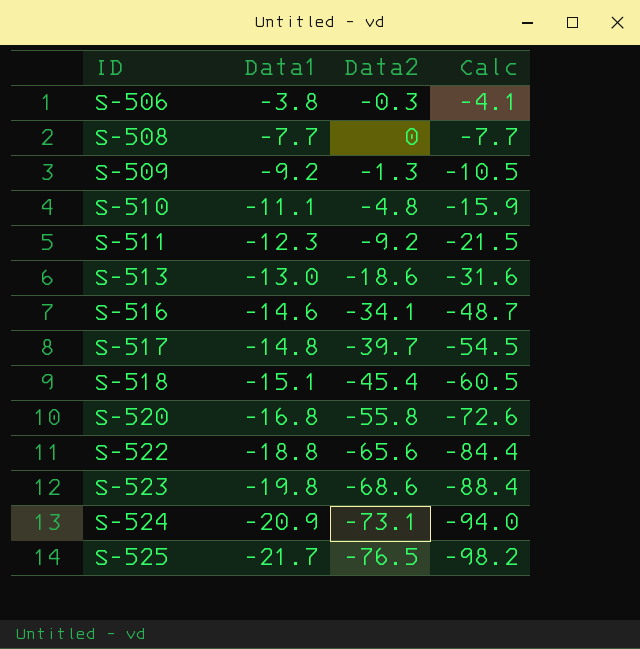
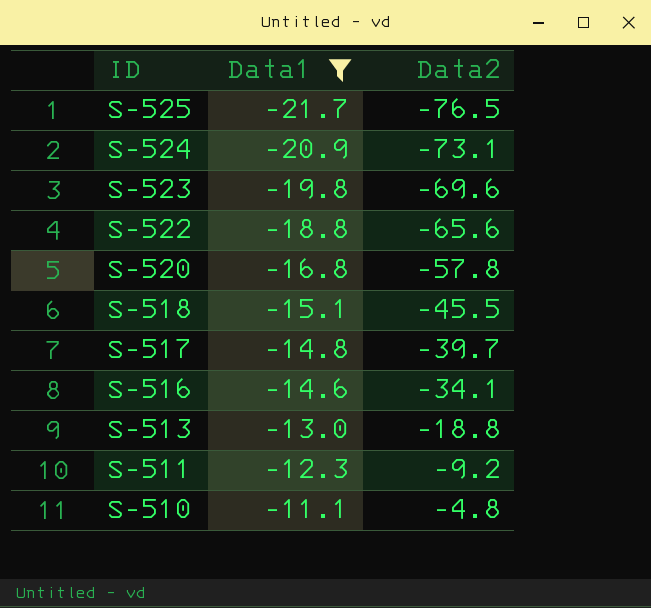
filter: none -> Data1 <= -11.1
row order: ID ascending -> ID descending
column Calc | formula: [Data1] + [Data2] -> none
S-523 | Data2: -68.6 -> -69.6
S-520 | Data2: -55.8 -> -57.8
S-518 | Data2: -45.4 -> -45.5
S-513 | Data2: -18.6 -> -18.8

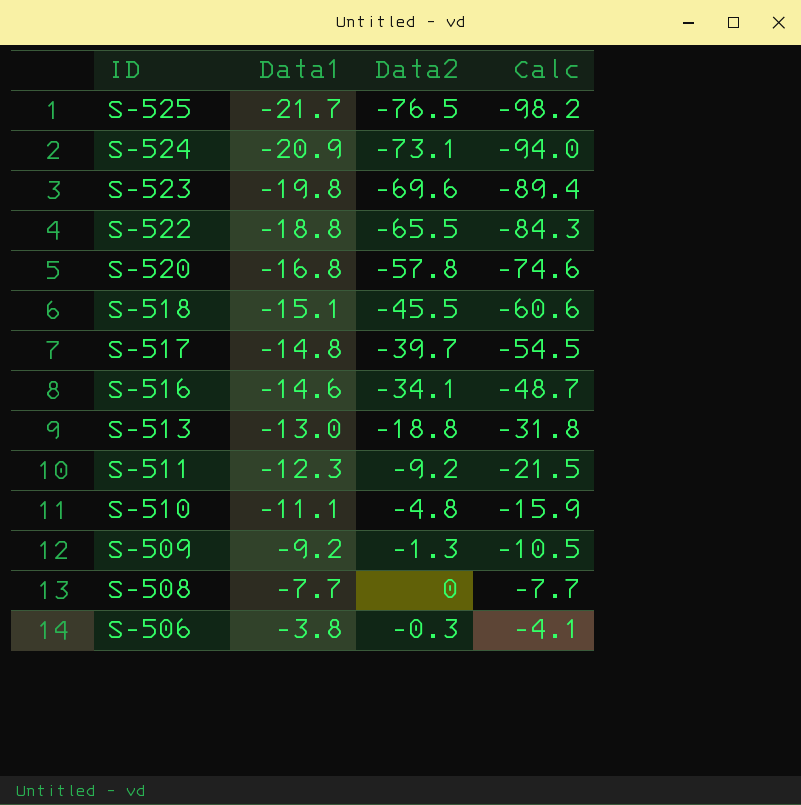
filter: Data1 <= -11.1 -> none
column Calc | formula: none -> [Data1] + [Data2]
S-522 | Data2: -65.6 -> -65.5

